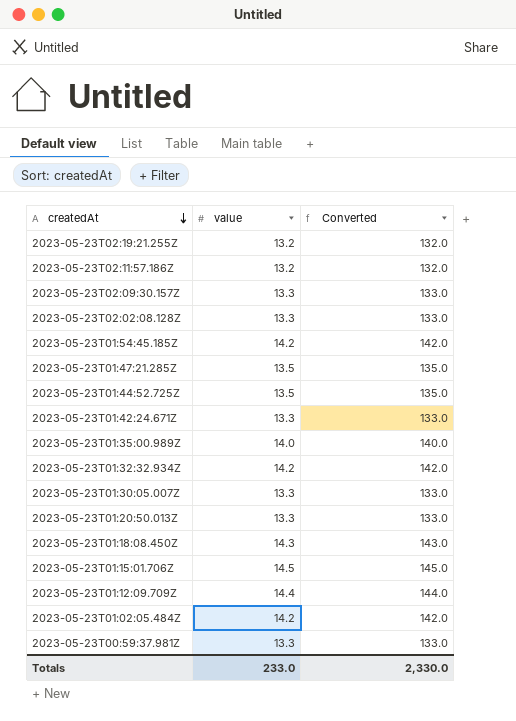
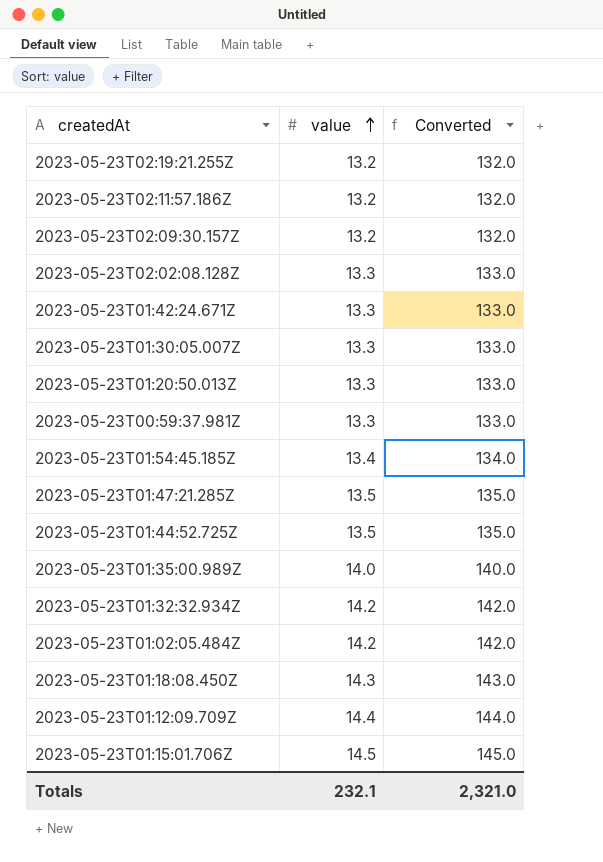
row order: createdAt descending -> value ascending
2023-05-23T02:09:30.157Z | value: 13.3 -> 13.2
2023-05-23T02:09:30.157Z | Converted: 133.0 -> 132.0
2023-05-23T01:54:45.185Z | value: 14.2 -> 13.4
2023-05-23T01:54:45.185Z | Converted: 142.0 -> 134.0
Totals | value: 233.0 -> 232.1
Totals | Converted: 2,330.0 -> 2,321.0

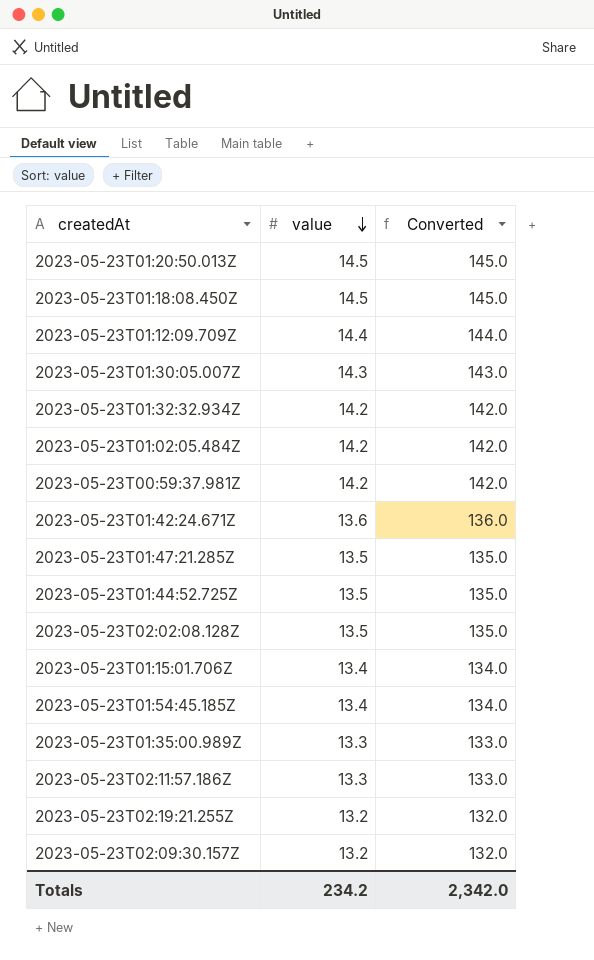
row order: value ascending -> value descending
2023-05-23T01:20:50.013Z | value: 13.3 -> 14.5
2023-05-23T01:20:50.013Z | Converted: 133.0 -> 145.0
2023-05-23T01:18:08.450Z | value: 14.3 -> 14.5
2023-05-23T01:18:08.450Z | Converted: 143.0 -> 145.0
2023-05-23T01:30:05.007Z | value: 13.3 -> 14.3
2023-05-23T01:30:05.007Z | Converted: 133.0 -> 143.0
2023-05-23T00:59:37.981Z | value: 13.3 -> 14.2
2023-05-23T00:59:37.981Z | Converted: 133.0 -> 142.0
2023-05-23T01:42:24.671Z | value: 13.3 -> 13.6
2023-05-23T01:42:24.671Z | Converted: 133.0 -> 136.0
2023-05-23T02:02:08.128Z | value: 13.3 -> 13.5
2023-05-23T02:02:08.128Z | Converted: 133.0 -> 135.0
2023-05-23T01:15:01.706Z | value: 14.5 -> 13.4
2023-05-23T01:15:01.706Z | Converted: 145.0 -> 134.0
2023-05-23T01:35:00.989Z | value: 14.0 -> 13.3
2023-05-23T01:35:00.989Z | Converted: 140.0 -> 133.0
2023-05-23T02:11:57.186Z | value: 13.2 -> 13.3
2023-05-23T02:11:57.186Z | Converted: 132.0 -> 133.0
Totals | value: 232.1 -> 234.2
Totals | Converted: 2,321.0 -> 2,342.0

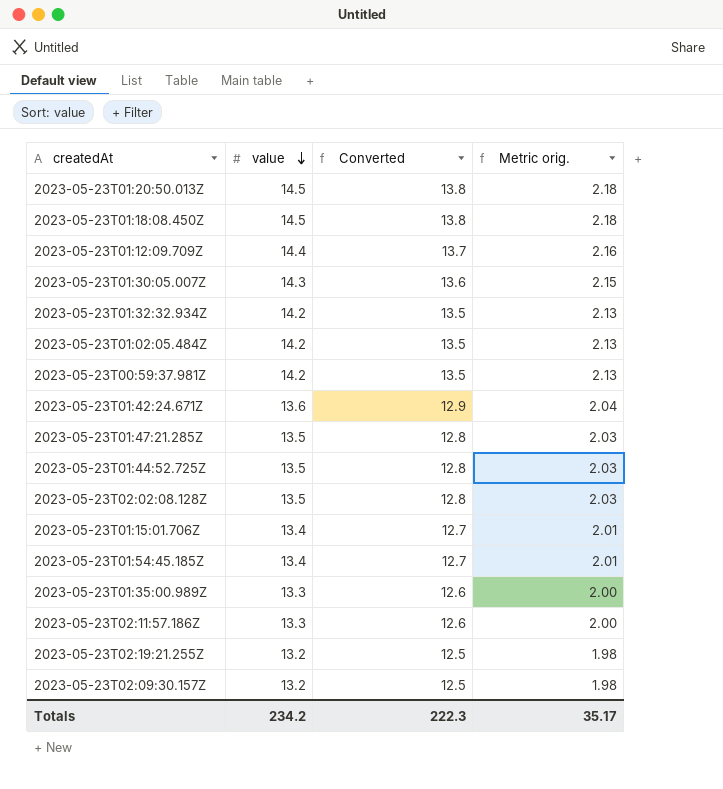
column Converted | formula: [value] * 10 -> [value] * 0.95
column Metric orig. | formula: none -> [value] * 0.15
Totals | Converted: 2,342.0 -> 222.3

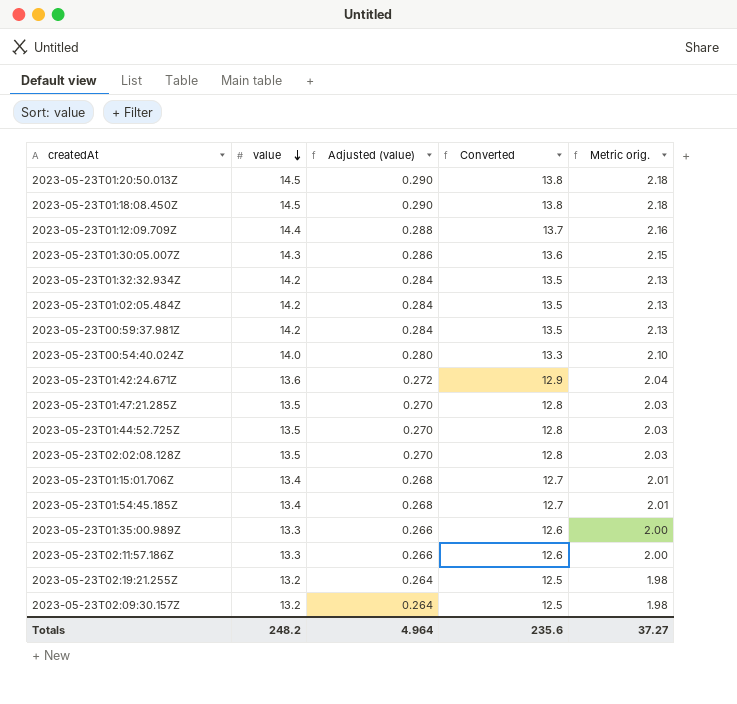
column Adjusted (value) | formula: none -> [value] * 0.02
row 2023-05-23T00:54:40.024Z: none -> 14.0 | 0.280 | 13.3 | 2.10
Totals | value: 234.2 -> 248.2
Totals | Converted: 222.3 -> 235.6
Totals | Metric orig.: 35.17 -> 37.27

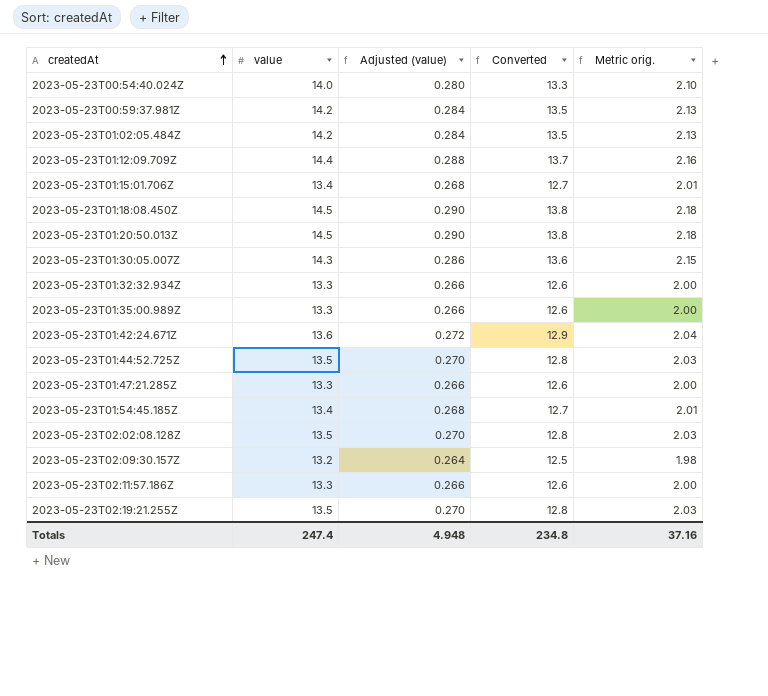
row order: value descending -> createdAt ascending
2023-05-23T01:32:32.934Z | value: 14.2 -> 13.3
2023-05-23T01:32:32.934Z | Adjusted (value): 0.284 -> 0.266
2023-05-23T01:32:32.934Z | Converted: 13.5 -> 12.6
2023-05-23T01:32:32.934Z | Metric orig.: 2.13 -> 2.00
2023-05-23T01:47:21.285Z | value: 13.5 -> 13.3
2023-05-23T01:47:21.285Z | Adjusted (value): 0.270 -> 0.266
2023-05-23T01:47:21.285Z | Converted: 12.8 -> 12.6
2023-05-23T01:47:21.285Z | Metric orig.: 2.03 -> 2.00
2023-05-23T02:19:21.255Z | value: 13.2 -> 13.5
2023-05-23T02:19:21.255Z | Adjusted (value): 0.264 -> 0.270
2023-05-23T02:19:21.255Z | Converted: 12.5 -> 12.8
2023-05-23T02:19:21.255Z | Metric orig.: 1.98 -> 2.03
Totals | value: 248.2 -> 247.4
Totals | Adjusted (value): 4.964 -> 4.948
Totals | Converted: 235.6 -> 234.8
Totals | Metric orig.: 37.27 -> 37.16

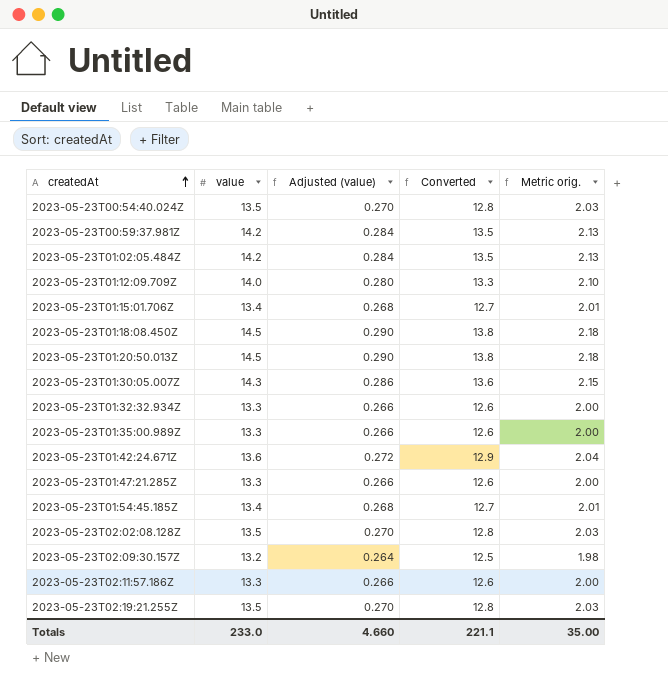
row 2023-05-23T01:44:52.725Z: 13.5 | 0.270 | 12.8 | 2.03 -> none
2023-05-23T00:54:40.024Z | value: 14.0 -> 13.5
2023-05-23T00:54:40.024Z | Adjusted (value): 0.280 -> 0.270
2023-05-23T00:54:40.024Z | Converted: 13.3 -> 12.8
2023-05-23T00:54:40.024Z | Metric orig.: 2.10 -> 2.03
2023-05-23T01:12:09.709Z | value: 14.4 -> 14.0
2023-05-23T01:12:09.709Z | Adjusted (value): 0.288 -> 0.280
2023-05-23T01:12:09.709Z | Converted: 13.7 -> 13.3
2023-05-23T01:12:09.709Z | Metric orig.: 2.16 -> 2.10
Totals | value: 247.4 -> 233.0
Totals | Adjusted (value): 4.948 -> 4.660
Totals | Converted: 234.8 -> 221.1
Totals | Metric orig.: 37.16 -> 35.00

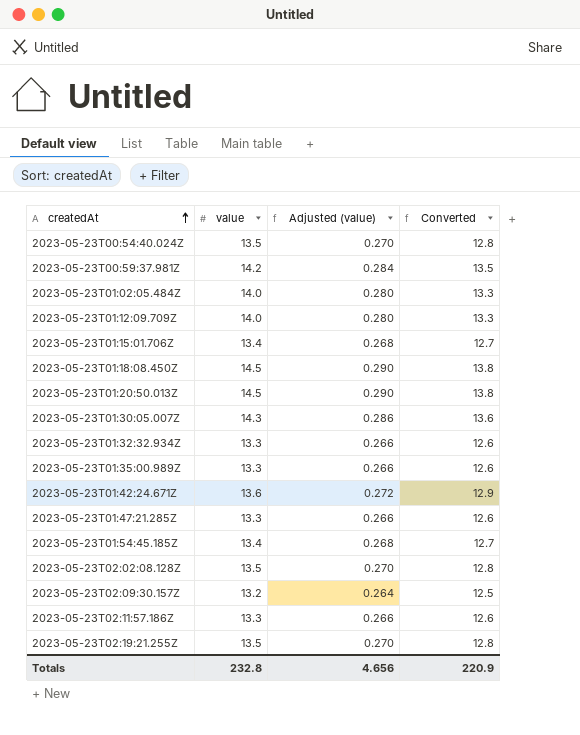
column Metric orig. | formula: [value] * 0.15 -> none
2023-05-23T01:02:05.484Z | value: 14.2 -> 14.0
2023-05-23T01:02:05.484Z | Adjusted (value): 0.284 -> 0.280
2023-05-23T01:02:05.484Z | Converted: 13.5 -> 13.3
Totals | value: 233.0 -> 232.8
Totals | Adjusted (value): 4.660 -> 4.656
Totals | Converted: 221.1 -> 220.9

